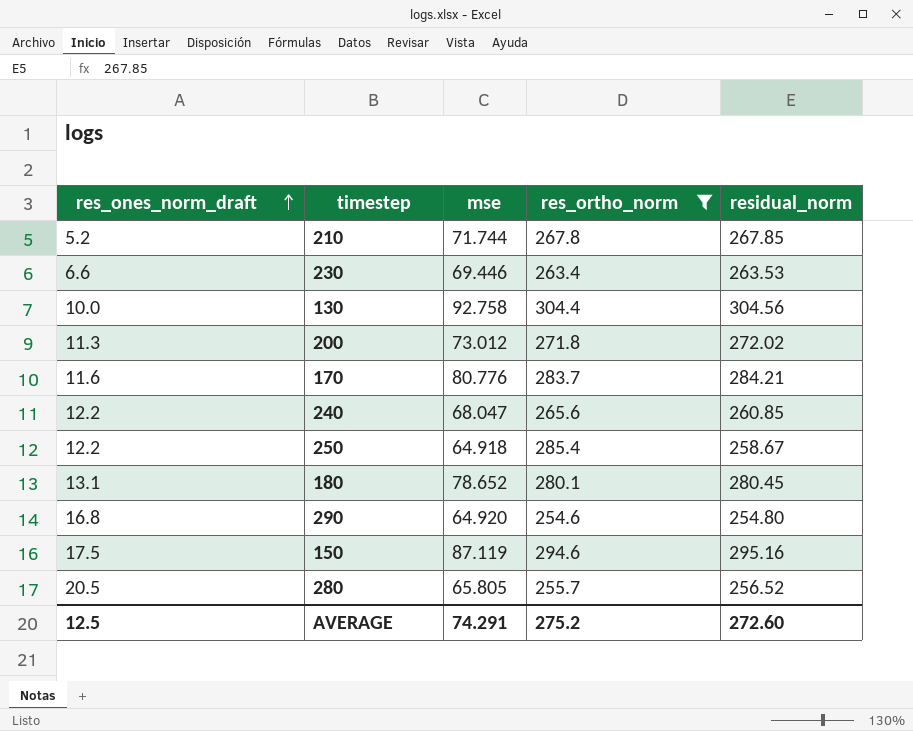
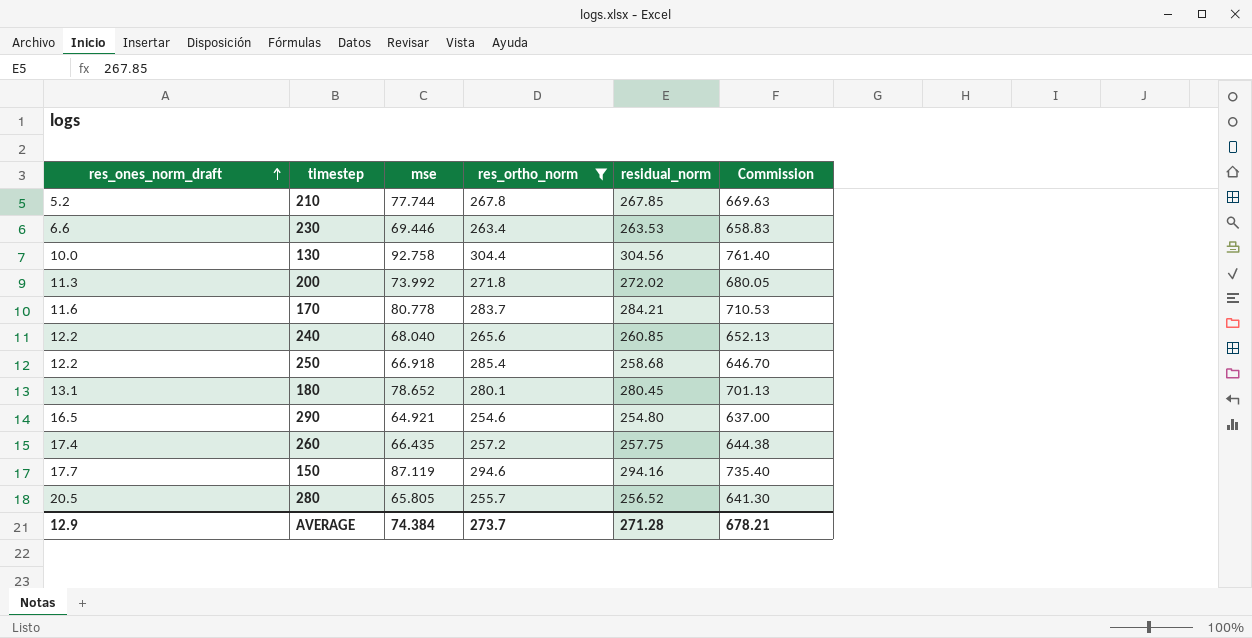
column Commission | formula: none -> [residual_norm] * 2.5
210 | mse: 71.744 -> 77.744
200 | mse: 73.012 -> 73.992
170 | mse: 80.776 -> 80.778
240 | mse: 68.047 -> 68.040
250 | mse: 64.918 -> 66.918
250 | residual_norm: 258.67 -> 258.68
290 | res_ones_norm_draft: 16.8 -> 16.5
290 | mse: 64.920 -> 64.921
row 260: none -> 17.4 | 66.435 | 257.2 | 257.75 | 644.38
150 | res_ones_norm_draft: 17.5 -> 17.7
150 | residual_norm: 295.16 -> 294.16
AVERAGE | res_ones_norm_draft: 12.5 -> 12.9
AVERAGE | mse: 74.291 -> 74.384
AVERAGE | res_ortho_norm: 275.2 -> 273.7
AVERAGE | residual_norm: 272.60 -> 271.28

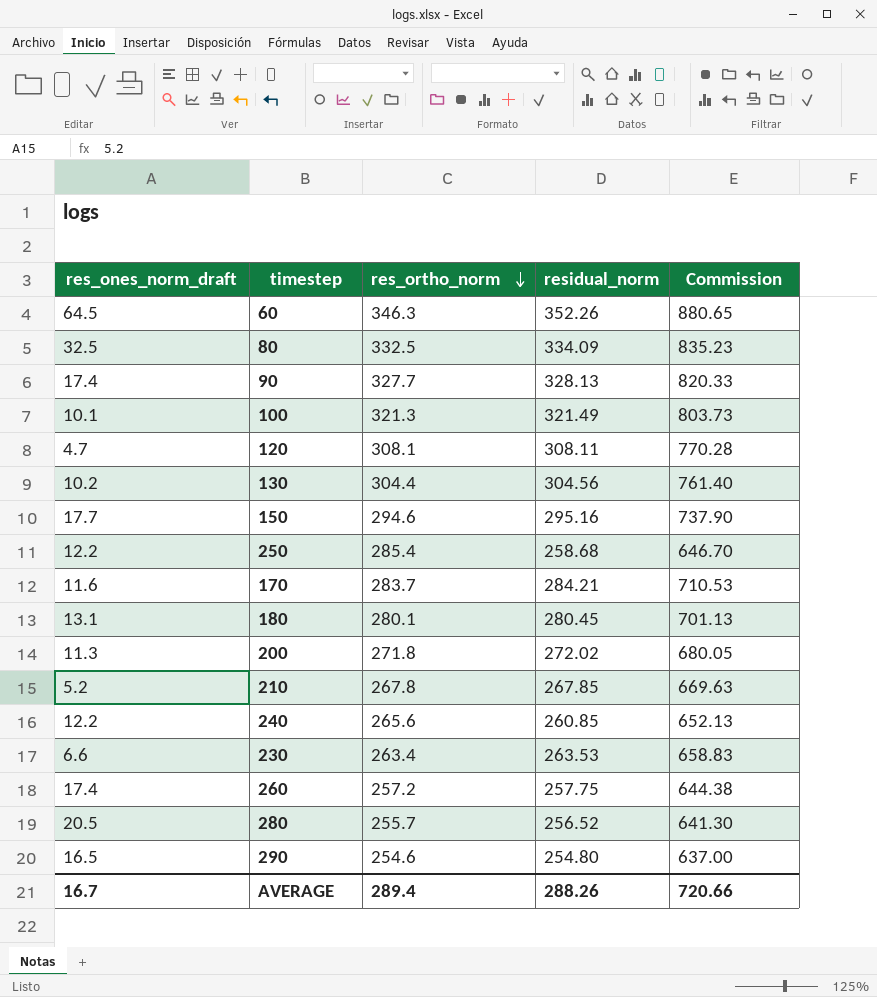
filter: res_ortho_norm <= 304.4 -> none
row order: res_ones_norm_draft ascending -> res_ortho_norm descending
column mse | position: 3 -> none
130 | res_ones_norm_draft: 10.0 -> 10.2
150 | residual_norm: 294.16 -> 295.16
150 | Commission: 735.40 -> 737.90
AVERAGE | res_ones_norm_draft: 12.9 -> 16.7
AVERAGE | res_ortho_norm: 273.7 -> 289.4
AVERAGE | residual_norm: 271.28 -> 288.26
AVERAGE | Commission: 678.21 -> 720.66

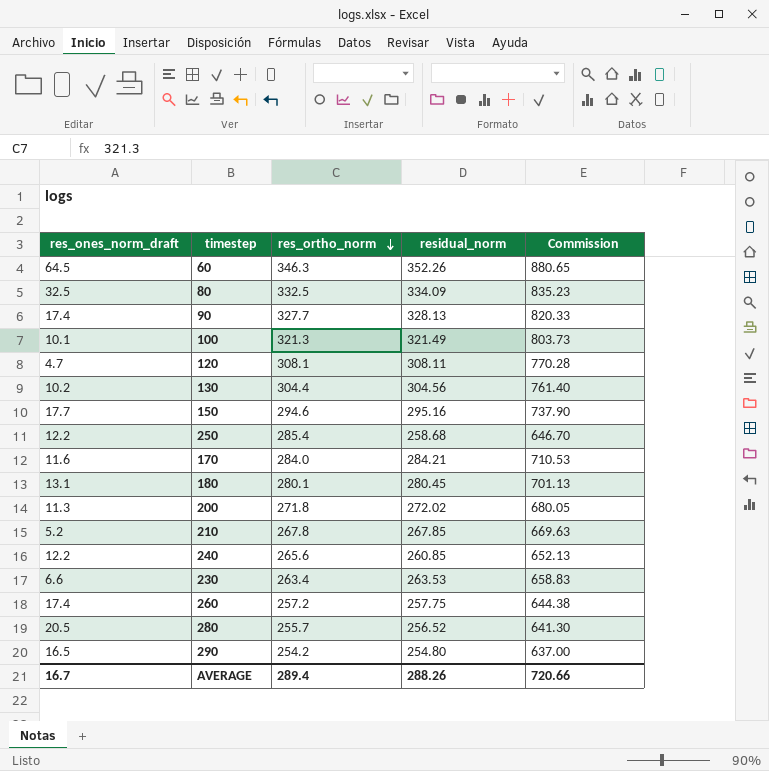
170 | res_ortho_norm: 283.7 -> 284.0
290 | res_ortho_norm: 254.6 -> 254.2

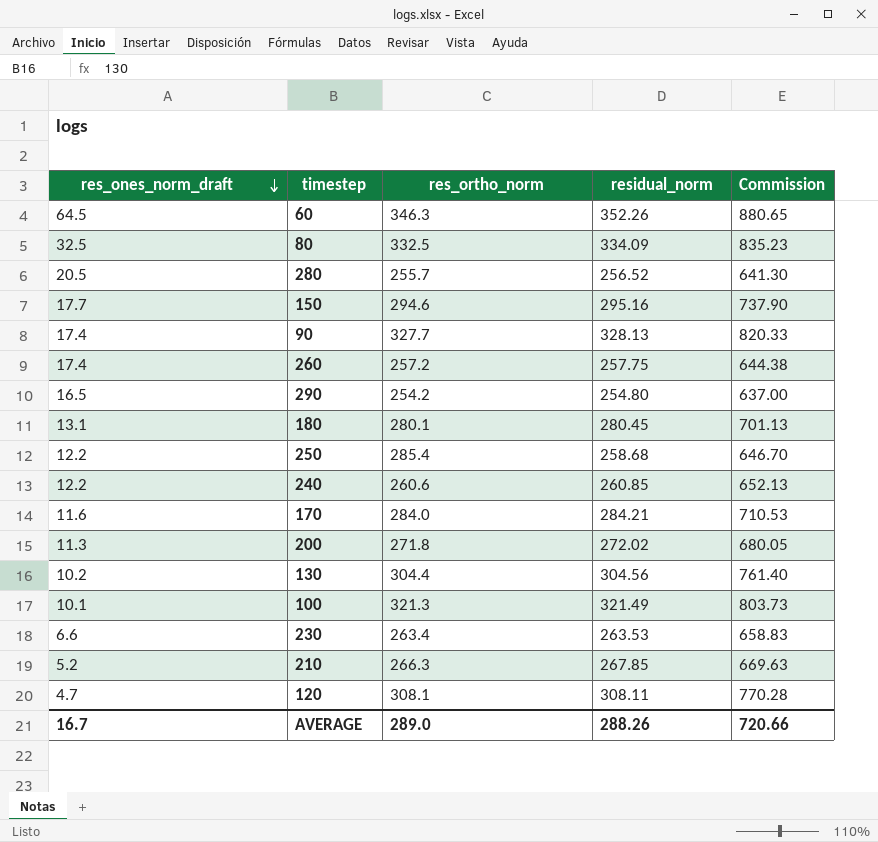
row order: res_ortho_norm descending -> res_ones_norm_draft descending
240 | res_ortho_norm: 265.6 -> 260.6
210 | res_ortho_norm: 267.8 -> 266.3
AVERAGE | res_ortho_norm: 289.4 -> 289.0

